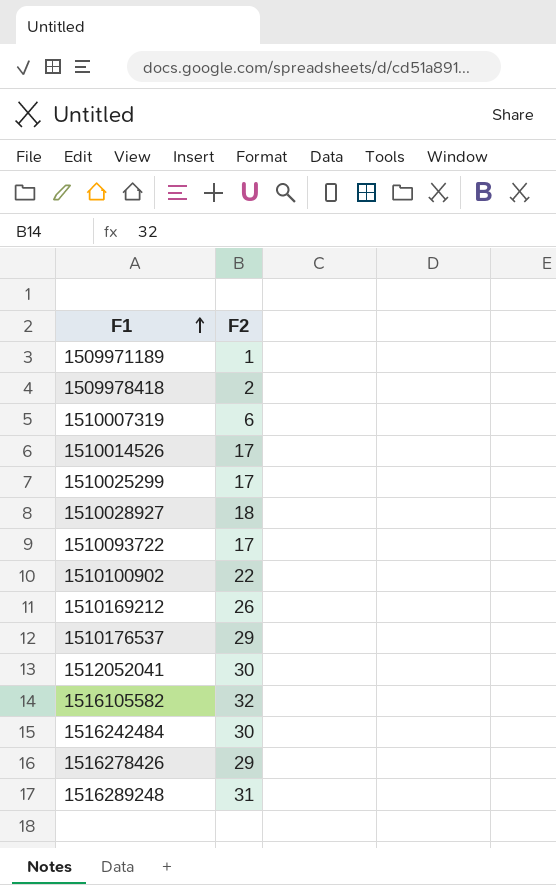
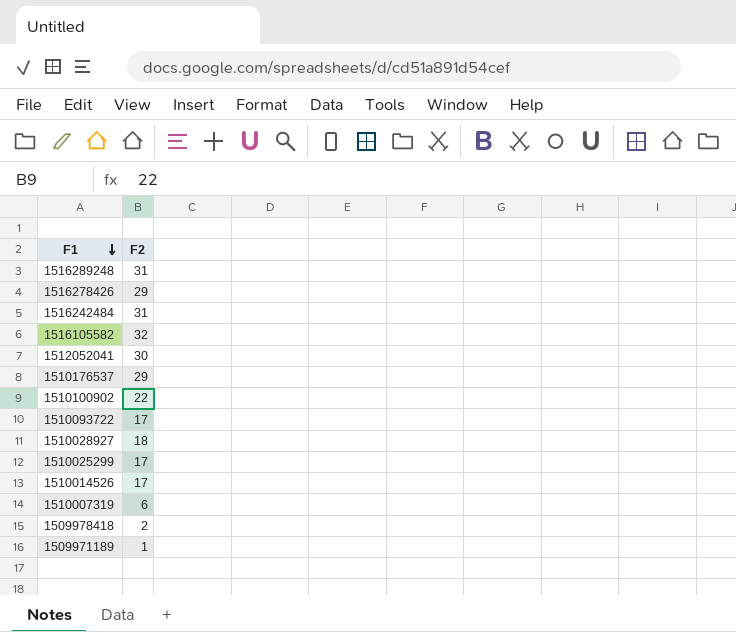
row order: F1 ascending -> F1 descending
row 1510169212: 26 -> none
1516242484 | F2: 30 -> 31

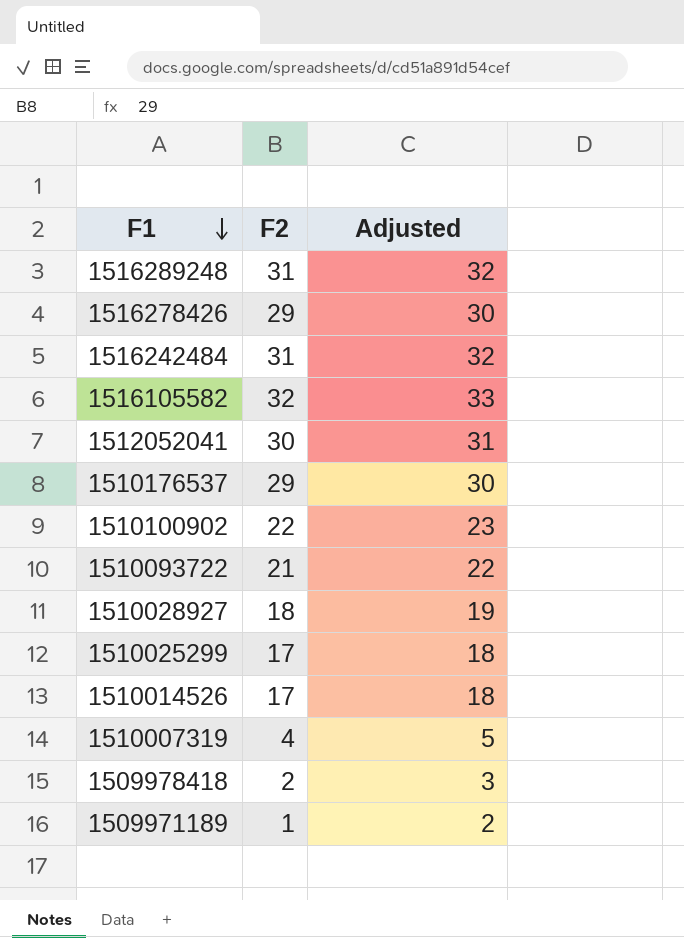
column Adjusted | formula: none -> [F2] + 1
1510093722 | F2: 17 -> 21
1510007319 | F2: 6 -> 4

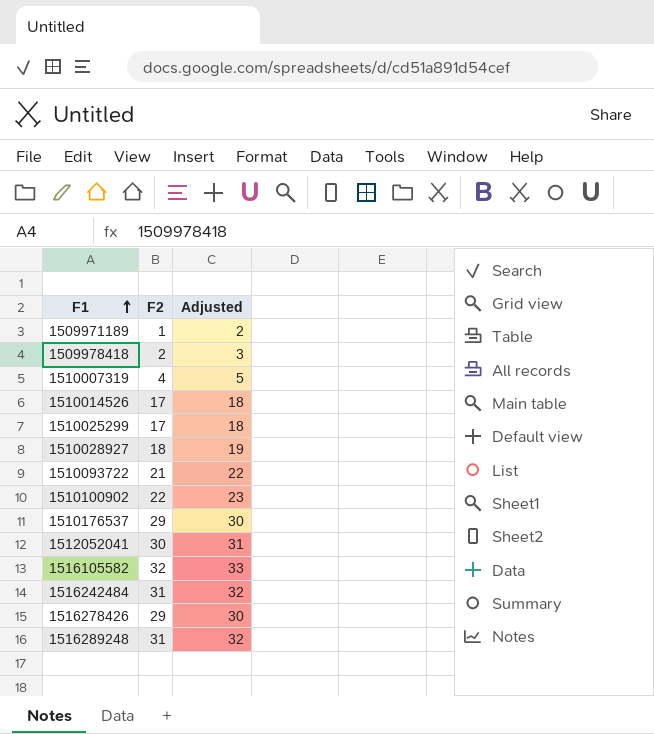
row order: F1 descending -> F1 ascending

